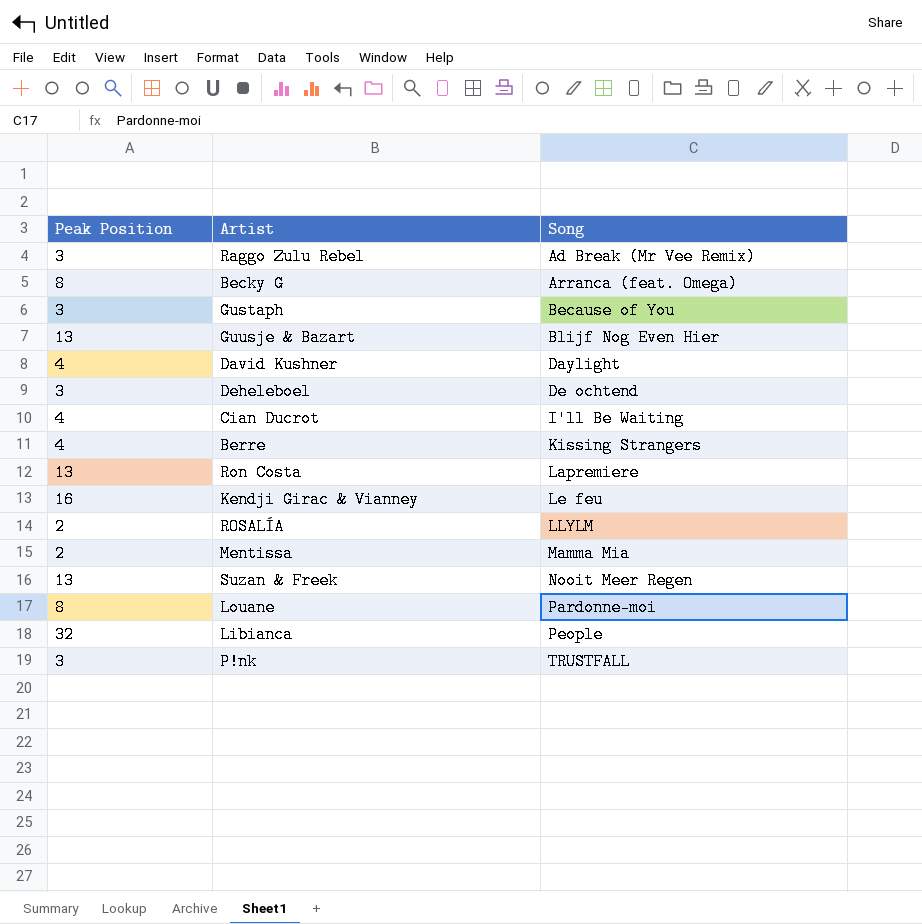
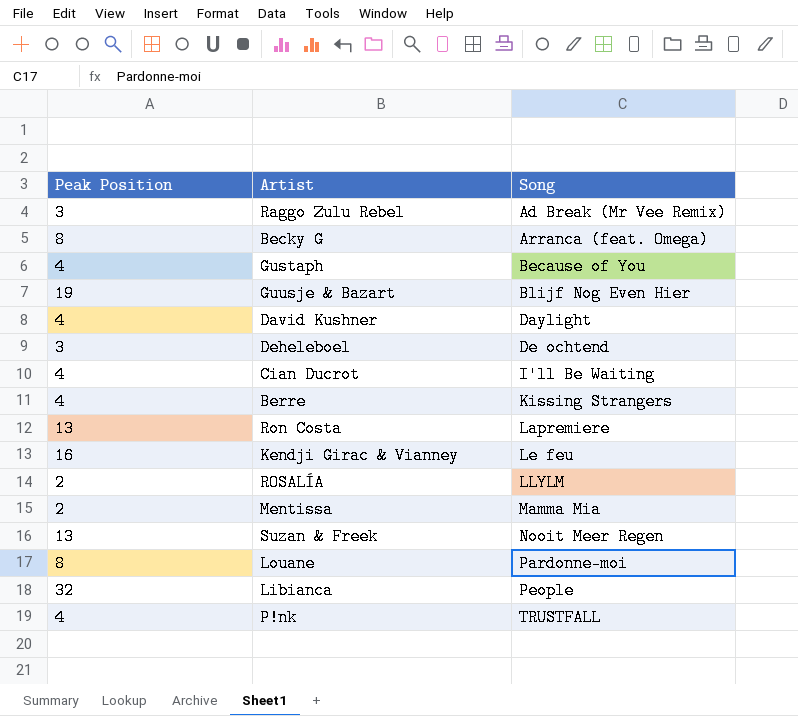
Gustaph | Peak Position: 3 -> 4
Guusje & Bazart | Peak Position: 13 -> 19
P!nk | Peak Position: 3 -> 4

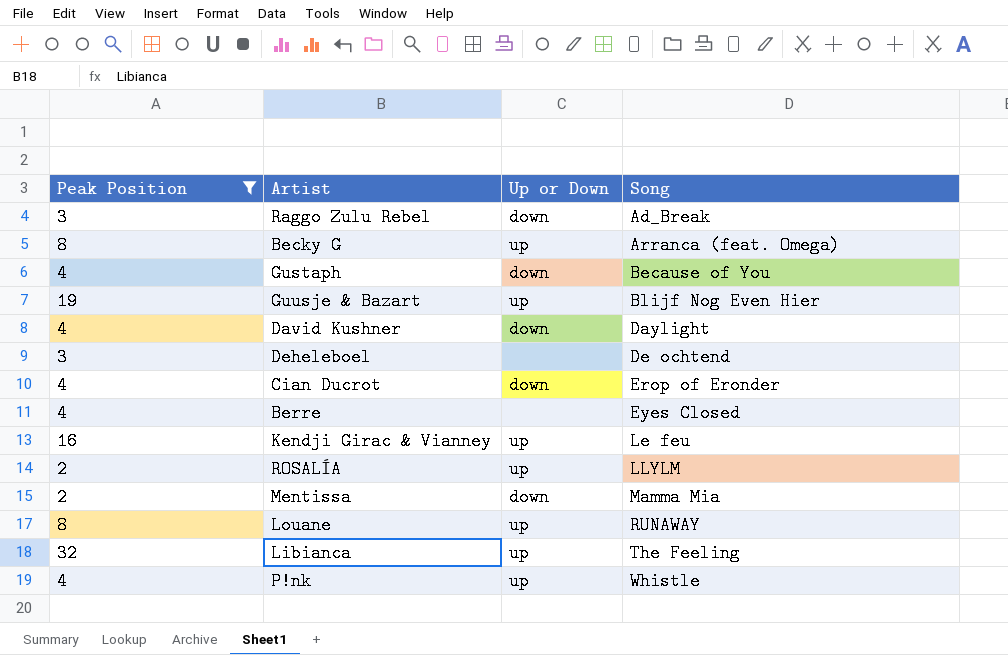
filter: none -> Peak Position != 13
column Up or Down | position: none -> 3
Raggo Zulu Rebel | Song: Ad Break (Mr Vee Remix) -> Ad_Break
Cian Ducrot | Song: I'll Be Waiting -> Erop of Eronder
Berre | Song: Kissing Strangers -> Eyes Closed
Louane | Song: Pardonne-moi -> RUNAWAY
Libianca | Song: People -> The Feeling
P!nk | Song: TRUSTFALL -> Whistle

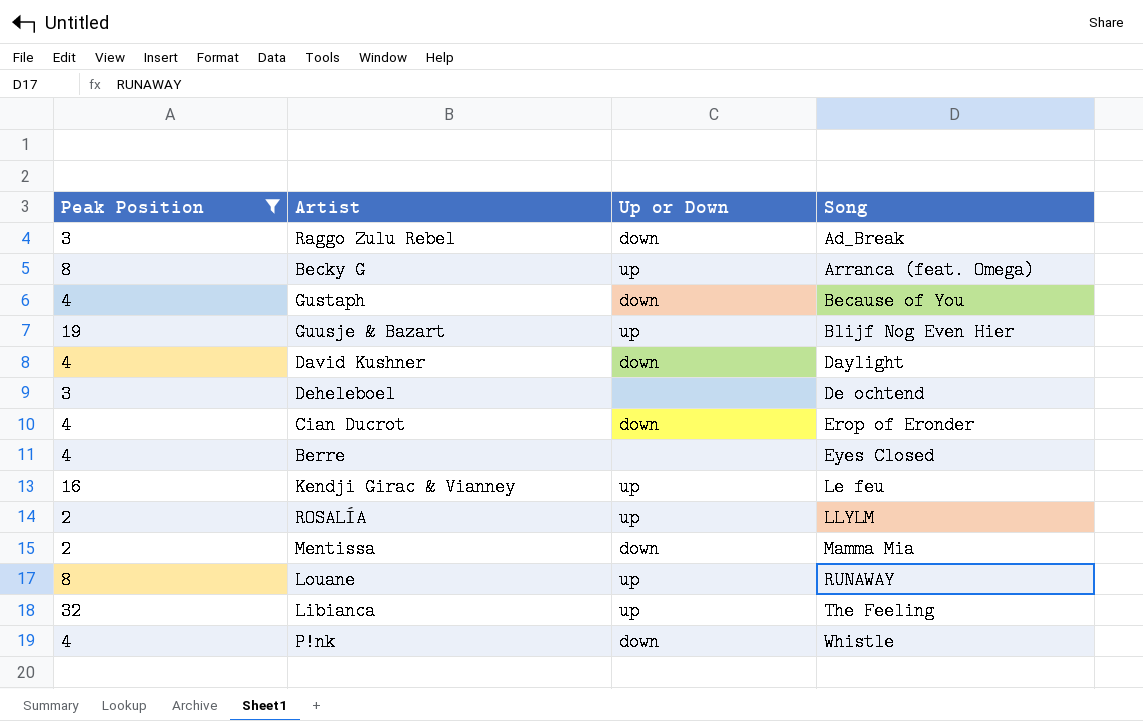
P!nk | Up or Down: up -> down

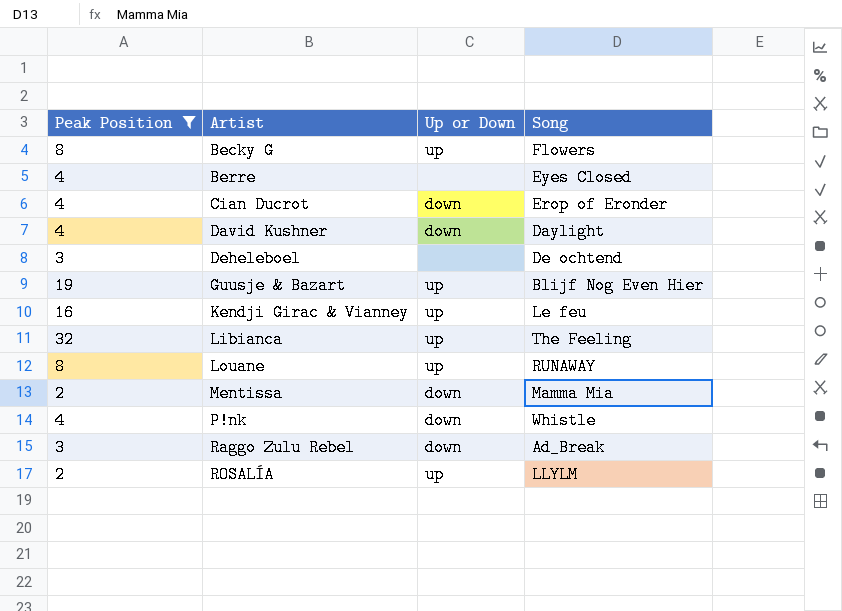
row order: Song ascending -> Artist ascending
row Gustaph: 4 | down | Because of You -> none
Becky G | Song: Arranca (feat. Omega) -> Flowers

